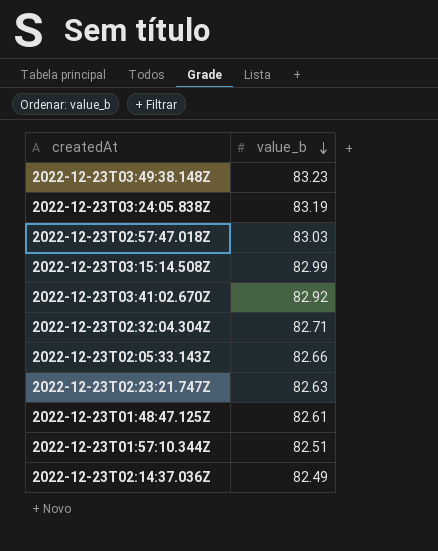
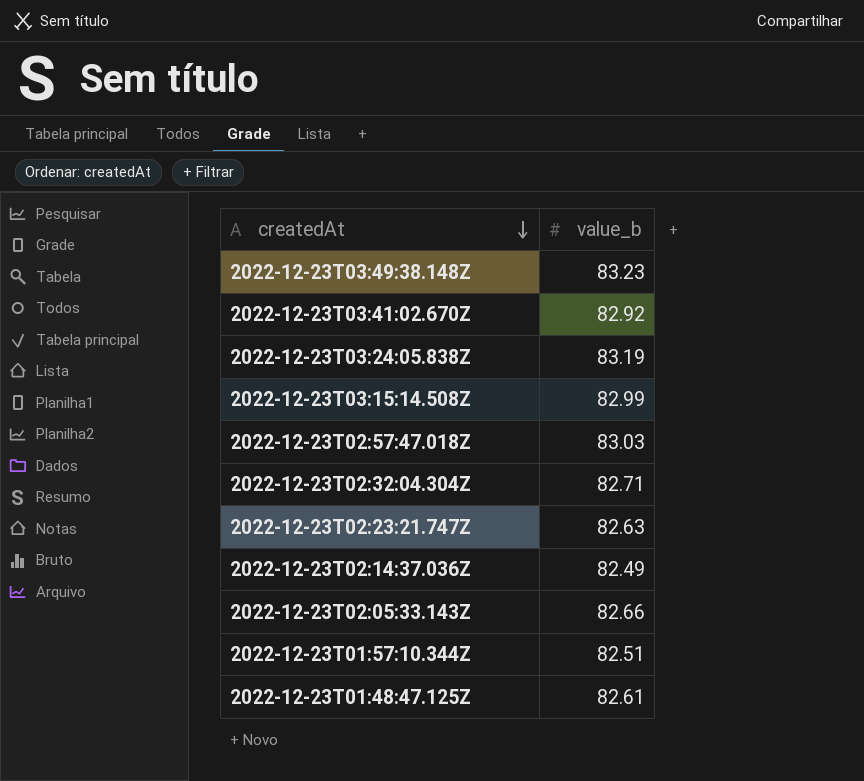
row order: value_b descending -> createdAt descending

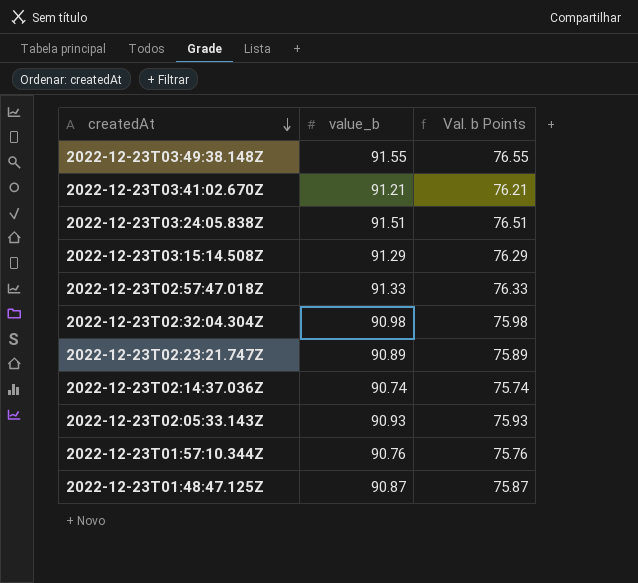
column Val. b Points | formula: none -> [value_b] - 15
2022-12-23T03:49:38.148Z | value_b: 83.23 -> 91.55
2022-12-23T03:41:02.670Z | value_b: 82.92 -> 91.21
2022-12-23T03:24:05.838Z | value_b: 83.19 -> 91.51
2022-12-23T03:15:14.508Z | value_b: 82.99 -> 91.29
2022-12-23T02:57:47.018Z | value_b: 83.03 -> 91.33
2022-12-23T02:32:04.304Z | value_b: 82.71 -> 90.98
2022-12-23T02:23:21.747Z | value_b: 82.63 -> 90.89
2022-12-23T02:14:37.036Z | value_b: 82.49 -> 90.74
2022-12-23T02:05:33.143Z | value_b: 82.66 -> 90.93
2022-12-23T01:57:10.344Z | value_b: 82.51 -> 90.76
2022-12-23T01:48:47.125Z | value_b: 82.61 -> 90.87

